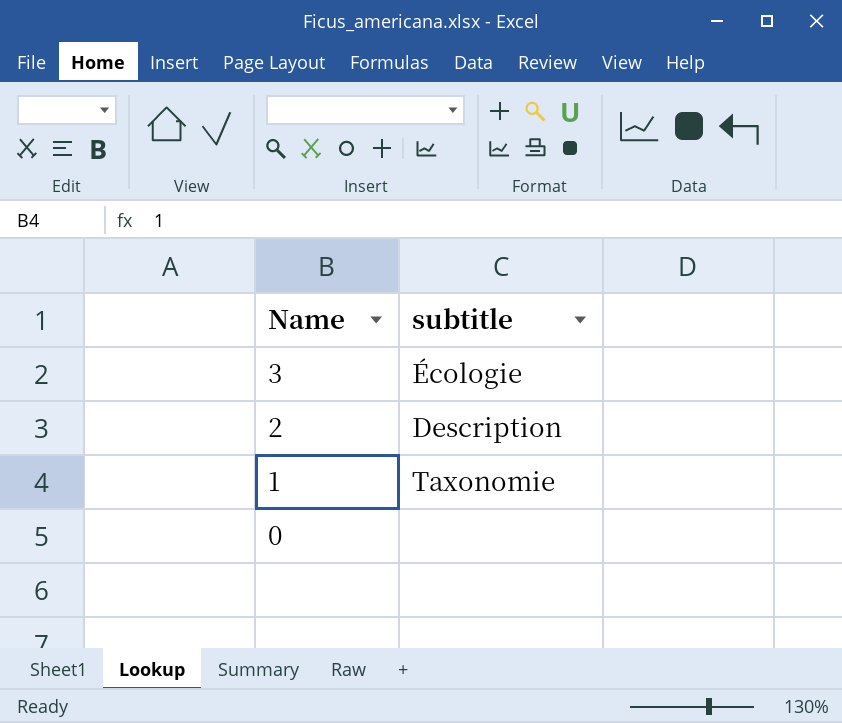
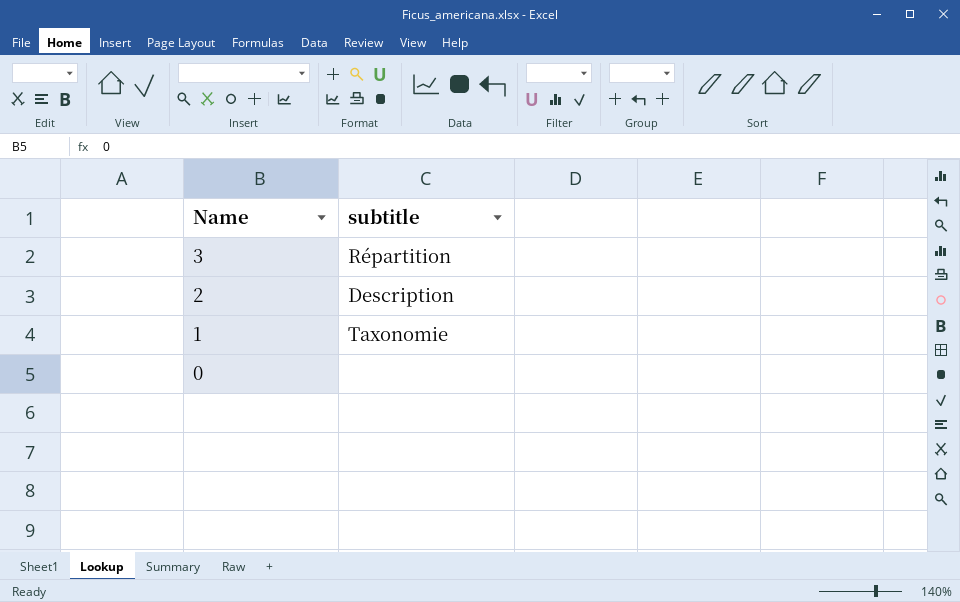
3 | subtitle: Écologie -> Répartition

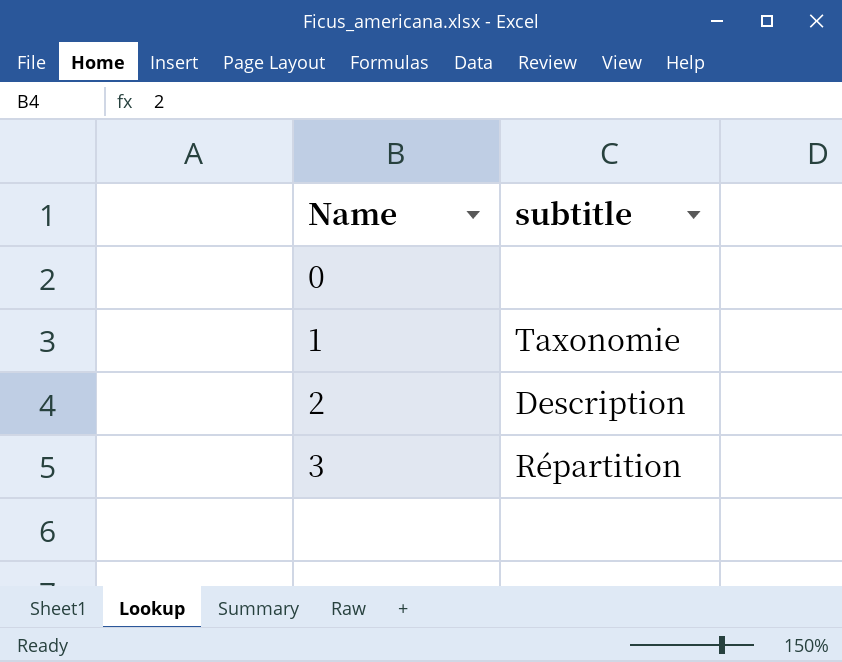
row order: Name descending -> Name ascending

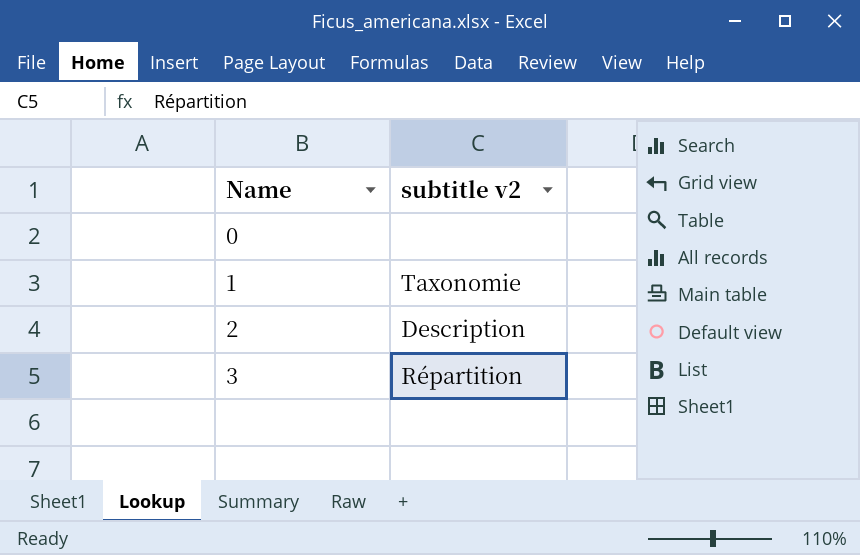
column name: subtitle -> subtitle v2

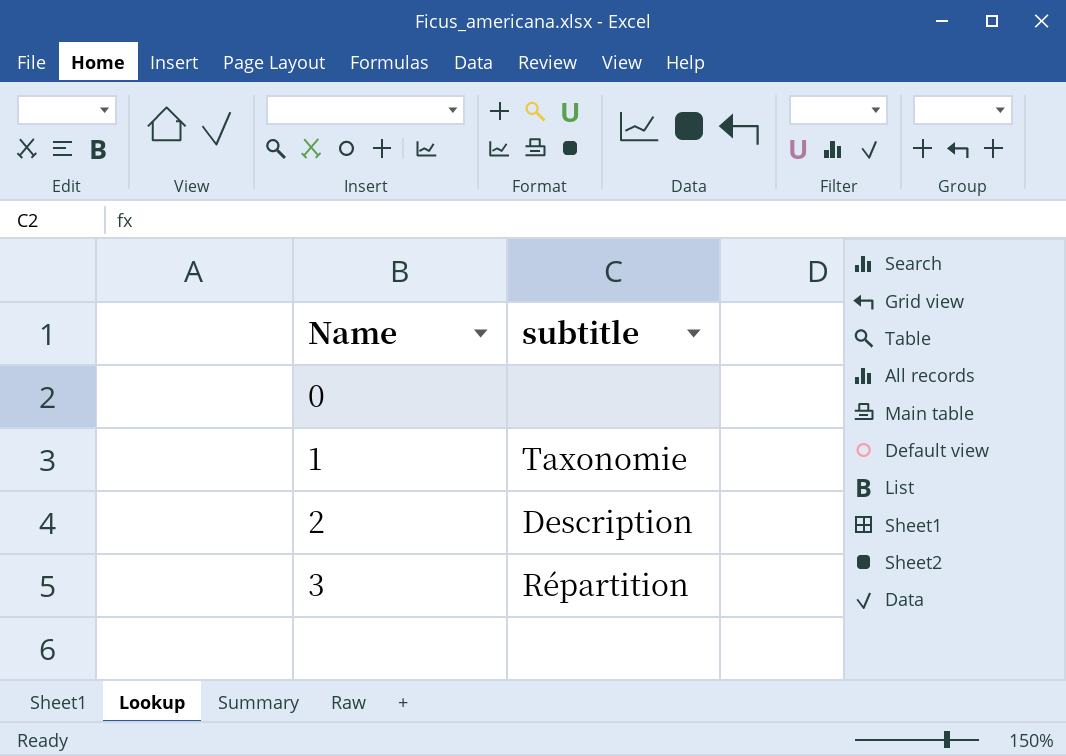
column name: subtitle v2 -> subtitle

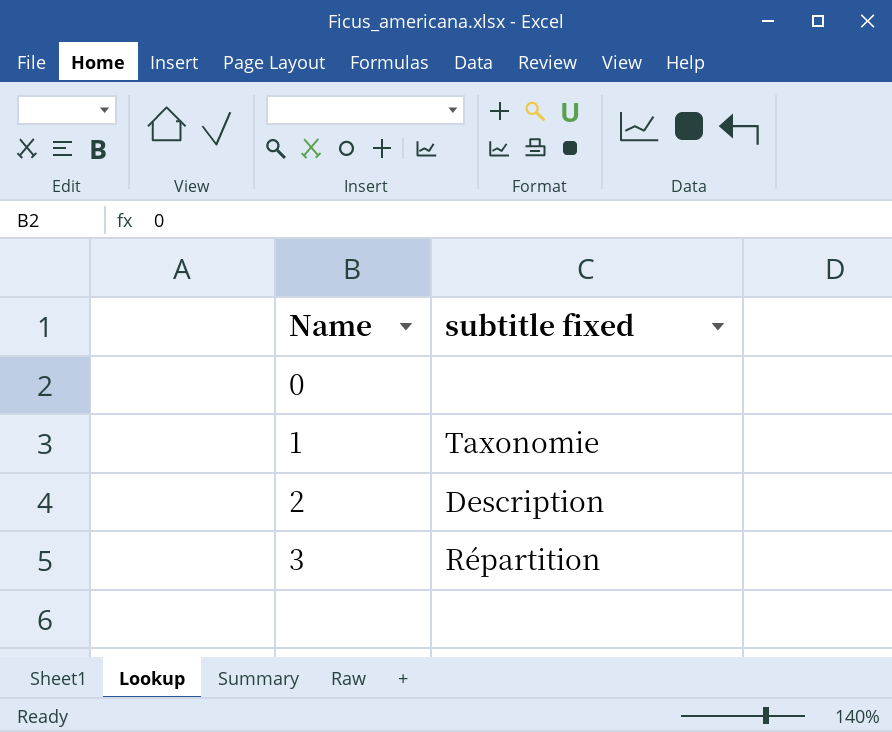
column name: subtitle -> subtitle fixed

